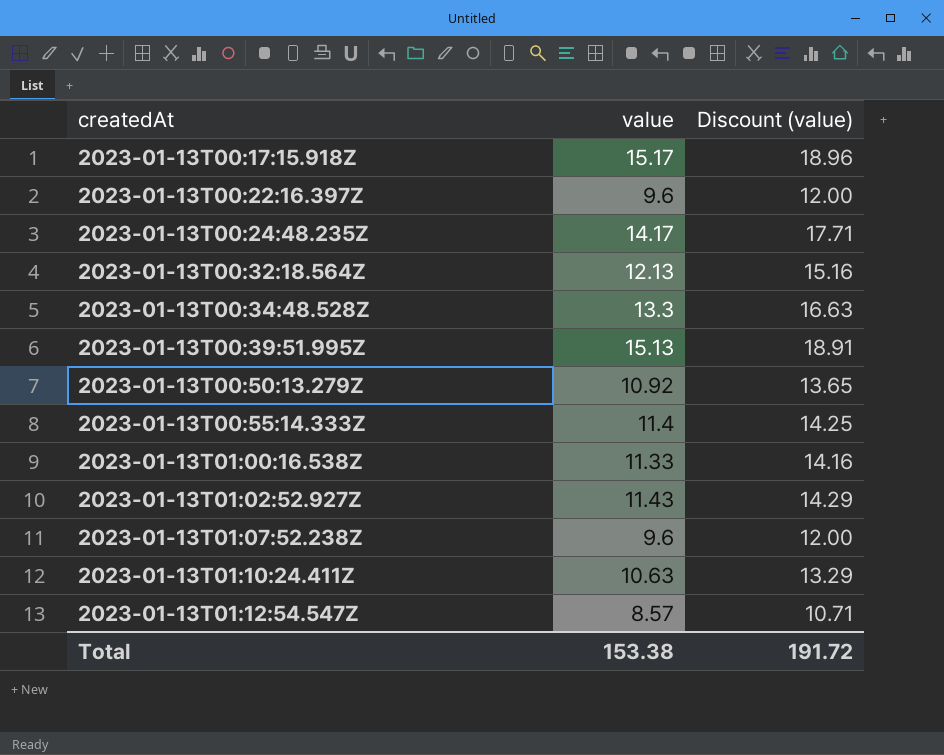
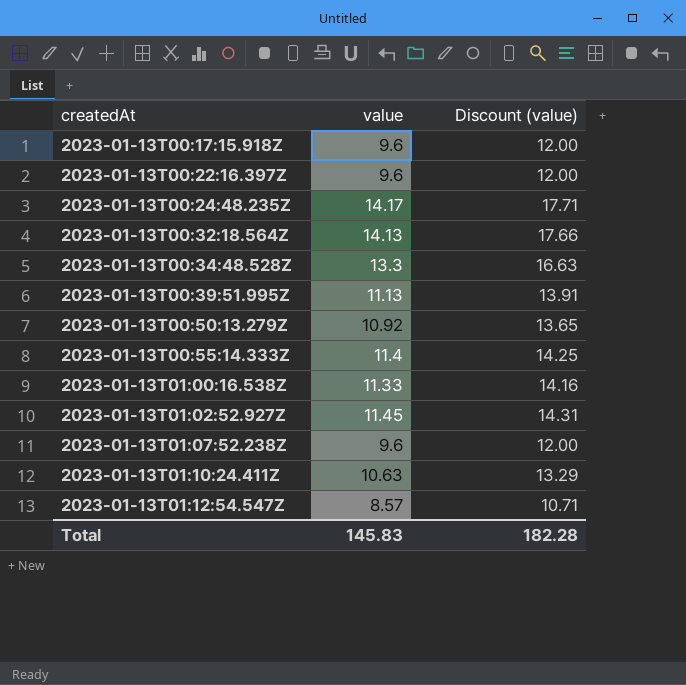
2023-01-13T00:17:15.918Z | value: 15.17 -> 9.6
2023-01-13T00:17:15.918Z | Discount (value): 18.96 -> 12.00
2023-01-13T00:32:18.564Z | value: 12.13 -> 14.13
2023-01-13T00:32:18.564Z | Discount (value): 15.16 -> 17.66
2023-01-13T00:39:51.995Z | value: 15.13 -> 11.13
2023-01-13T00:39:51.995Z | Discount (value): 18.91 -> 13.91
2023-01-13T01:02:52.927Z | value: 11.43 -> 11.45
2023-01-13T01:02:52.927Z | Discount (value): 14.29 -> 14.31
Total | value: 153.38 -> 145.83
Total | Discount (value): 191.72 -> 182.28

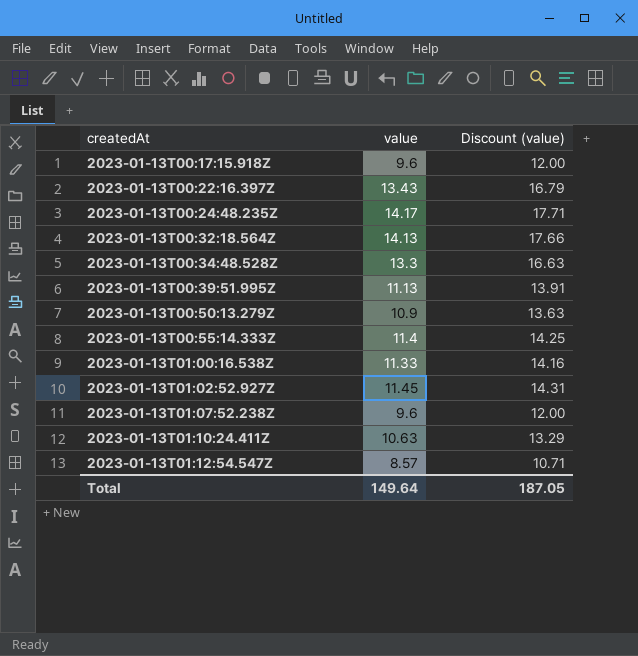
2023-01-13T00:22:16.397Z | value: 9.6 -> 13.43
2023-01-13T00:22:16.397Z | Discount (value): 12.00 -> 16.79
2023-01-13T00:50:13.279Z | value: 10.92 -> 10.9
2023-01-13T00:50:13.279Z | Discount (value): 13.65 -> 13.63
Total | value: 145.83 -> 149.64
Total | Discount (value): 182.28 -> 187.05

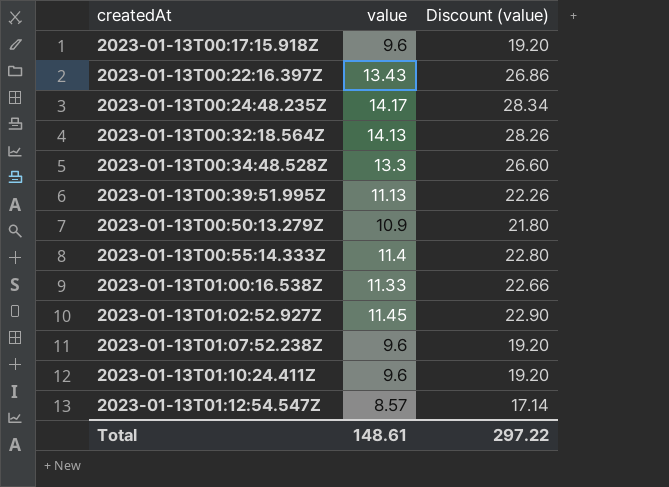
column Discount (value) | formula: [value] * 1.25 -> [value] * 2
2023-01-13T01:10:24.411Z | value: 10.63 -> 9.6
Total | value: 149.64 -> 148.61
Total | Discount (value): 187.05 -> 297.22

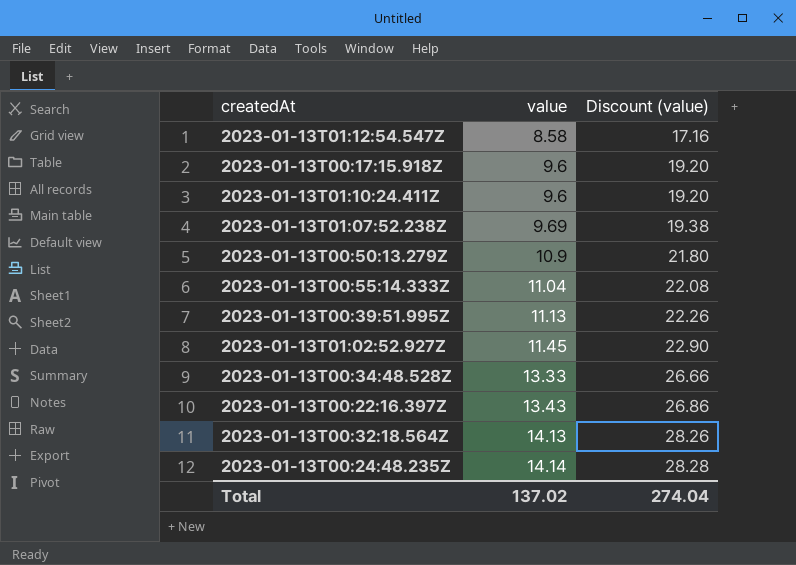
row order: createdAt ascending -> value ascending
row 2023-01-13T01:00:16.538Z: 11.33 | 22.66 -> none
2023-01-13T01:12:54.547Z | value: 8.57 -> 8.58
2023-01-13T01:12:54.547Z | Discount (value): 17.14 -> 17.16
2023-01-13T01:07:52.238Z | value: 9.6 -> 9.69
2023-01-13T01:07:52.238Z | Discount (value): 19.20 -> 19.38
2023-01-13T00:55:14.333Z | value: 11.4 -> 11.04
2023-01-13T00:55:14.333Z | Discount (value): 22.80 -> 22.08
2023-01-13T00:34:48.528Z | value: 13.3 -> 13.33
2023-01-13T00:34:48.528Z | Discount (value): 26.60 -> 26.66
2023-01-13T00:24:48.235Z | value: 14.17 -> 14.14
2023-01-13T00:24:48.235Z | Discount (value): 28.34 -> 28.28
Total | value: 148.61 -> 137.02
Total | Discount (value): 297.22 -> 274.04

